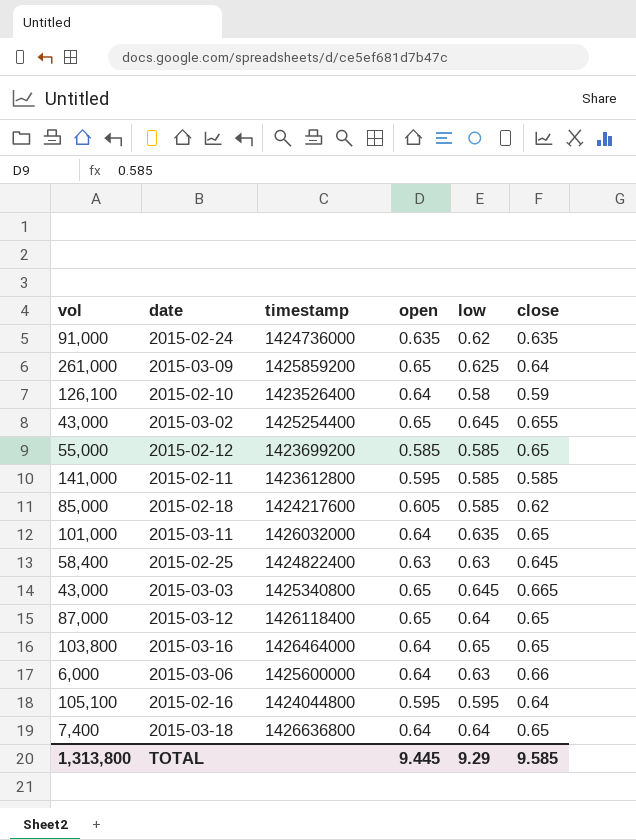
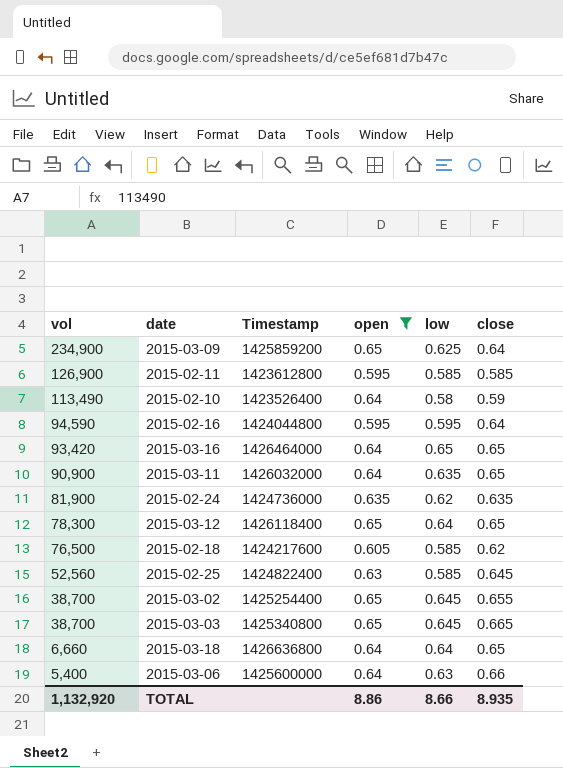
filter: none -> open != 0.585
row order: none -> vol descending
column name: timestamp -> Timestamp
2015-03-09 | vol: 261,000 -> 234,900
2015-02-11 | vol: 141,000 -> 126,900
2015-02-10 | vol: 126,100 -> 113,490
2015-02-16 | vol: 105,100 -> 94,590
2015-03-16 | vol: 103,800 -> 93,420
2015-03-11 | vol: 101,000 -> 90,900
2015-02-24 | vol: 91,000 -> 81,900
2015-03-12 | vol: 87,000 -> 78,300
2015-02-18 | vol: 85,000 -> 76,500
2015-02-25 | vol: 58,400 -> 52,560
2015-02-25 | low: 0.63 -> 0.585
2015-03-02 | vol: 43,000 -> 38,700
2015-03-03 | vol: 43,000 -> 38,700
2015-03-18 | vol: 7,400 -> 6,660
2015-03-06 | vol: 6,000 -> 5,400
TOTAL | vol: 1,313,800 -> 1,132,920
TOTAL | open: 9.445 -> 8.86
TOTAL | low: 9.29 -> 8.66
TOTAL | close: 9.585 -> 8.935

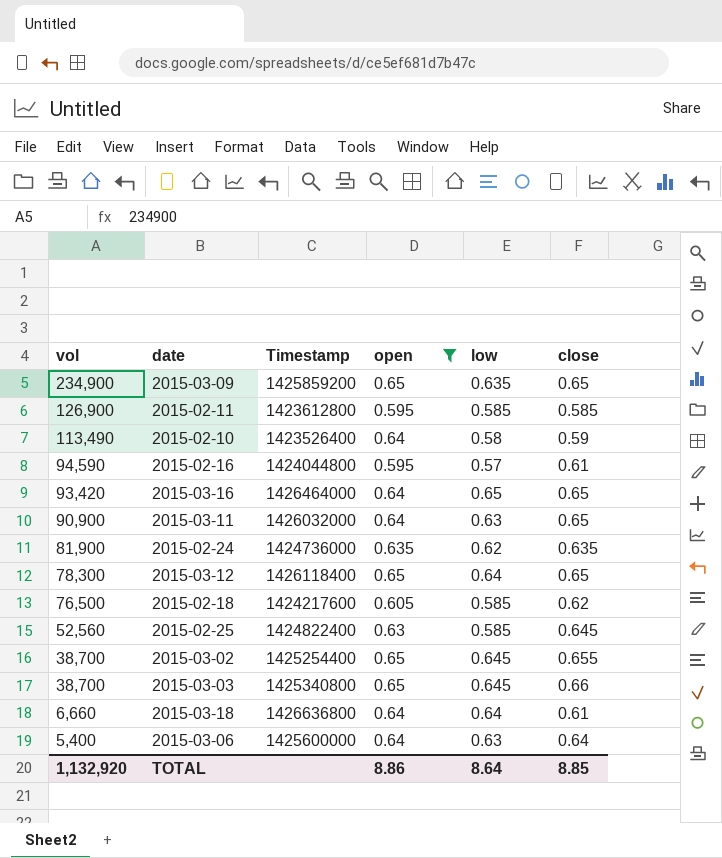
2015-03-09 | low: 0.625 -> 0.635
2015-03-09 | close: 0.64 -> 0.65
2015-02-16 | low: 0.595 -> 0.57
2015-02-16 | close: 0.64 -> 0.61
2015-03-11 | low: 0.635 -> 0.63
2015-03-03 | close: 0.665 -> 0.66
2015-03-18 | close: 0.65 -> 0.61
2015-03-06 | close: 0.66 -> 0.64
TOTAL | low: 8.66 -> 8.64
TOTAL | close: 8.935 -> 8.85

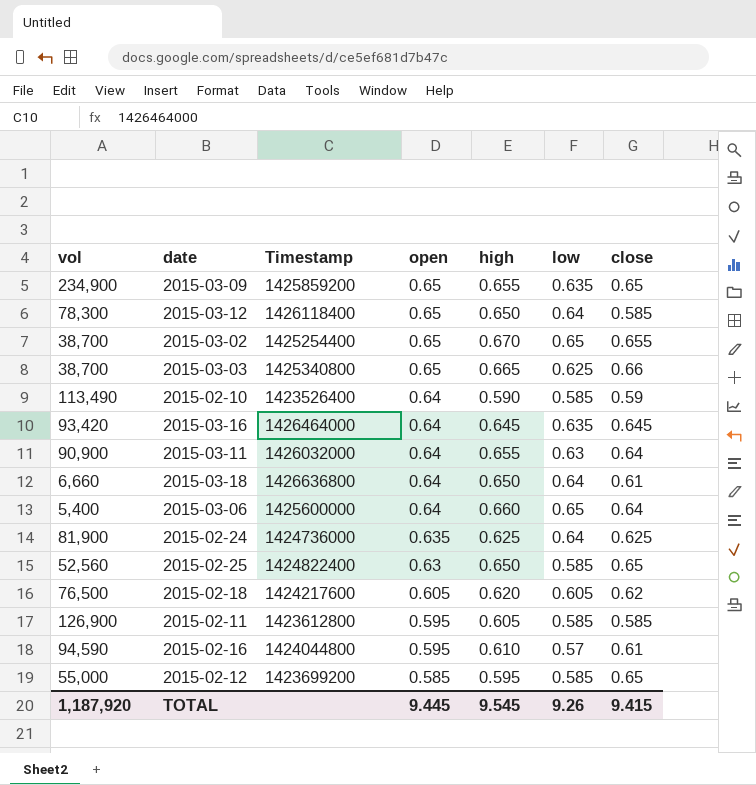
filter: open != 0.585 -> none
row order: vol descending -> open descending
column high | position: none -> 5
2015-03-12 | close: 0.65 -> 0.585
2015-03-02 | low: 0.645 -> 0.65
2015-03-03 | low: 0.645 -> 0.625
2015-02-10 | low: 0.58 -> 0.585
2015-03-16 | low: 0.65 -> 0.635
2015-03-16 | close: 0.65 -> 0.645
2015-03-11 | close: 0.65 -> 0.64
2015-03-06 | low: 0.63 -> 0.65
2015-02-24 | low: 0.62 -> 0.64
2015-02-24 | close: 0.635 -> 0.625
2015-02-25 | close: 0.645 -> 0.65
2015-02-18 | low: 0.585 -> 0.605
TOTAL | vol: 1,132,920 -> 1,187,920
TOTAL | open: 8.86 -> 9.445
TOTAL | low: 8.64 -> 9.26
TOTAL | close: 8.85 -> 9.415

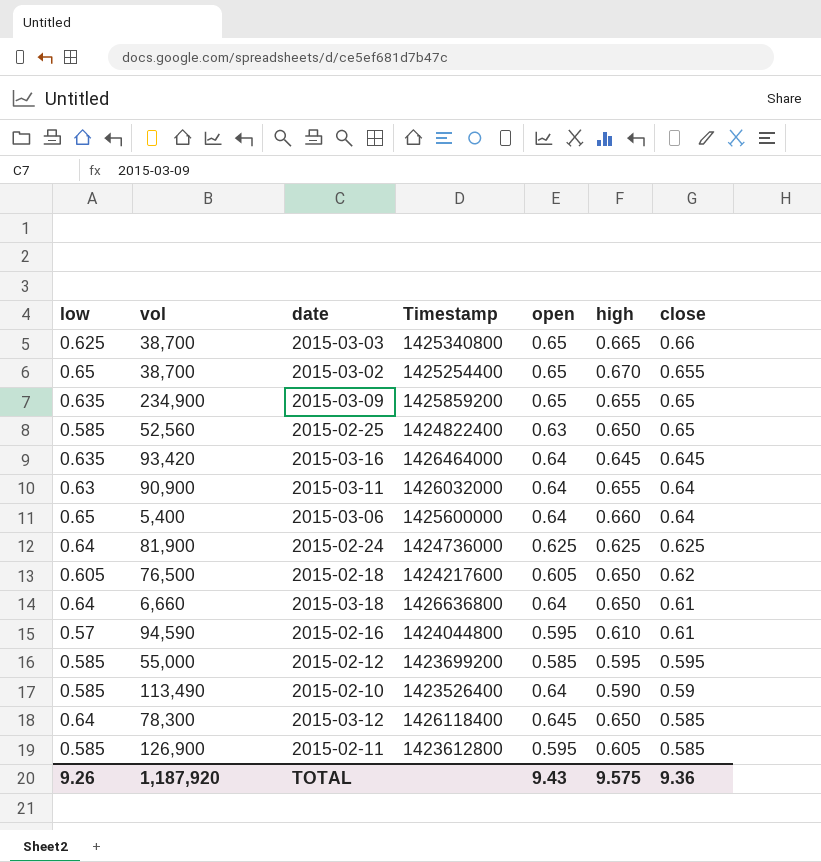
row order: open descending -> close descending
column low | position: 6 -> 1
2015-02-24 | open: 0.635 -> 0.625
2015-02-18 | high: 0.620 -> 0.650
2015-02-12 | close: 0.65 -> 0.595
2015-03-12 | open: 0.65 -> 0.645
TOTAL | open: 9.445 -> 9.43
TOTAL | high: 9.545 -> 9.575
TOTAL | close: 9.415 -> 9.36

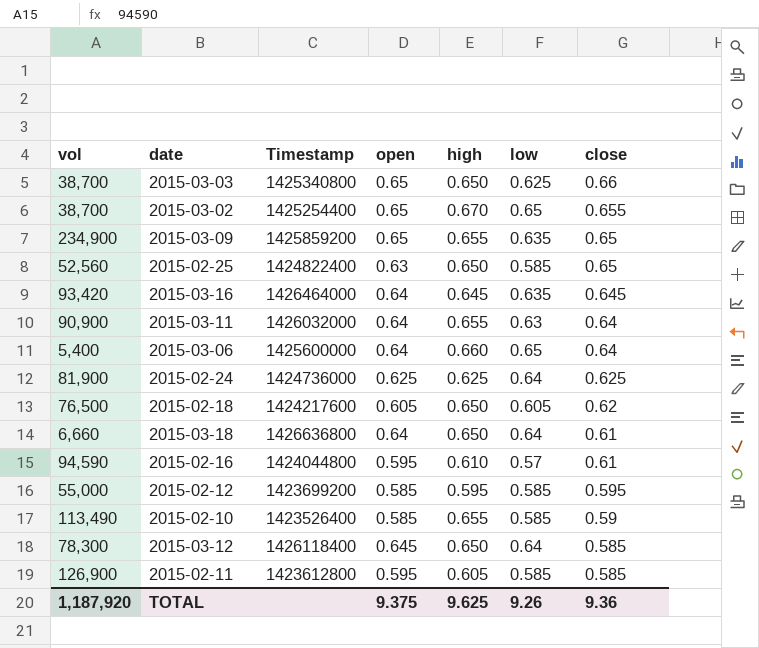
column low | position: 1 -> 6
2015-03-03 | high: 0.665 -> 0.650
2015-02-10 | open: 0.64 -> 0.585
2015-02-10 | high: 0.590 -> 0.655
TOTAL | open: 9.43 -> 9.375
TOTAL | high: 9.575 -> 9.625

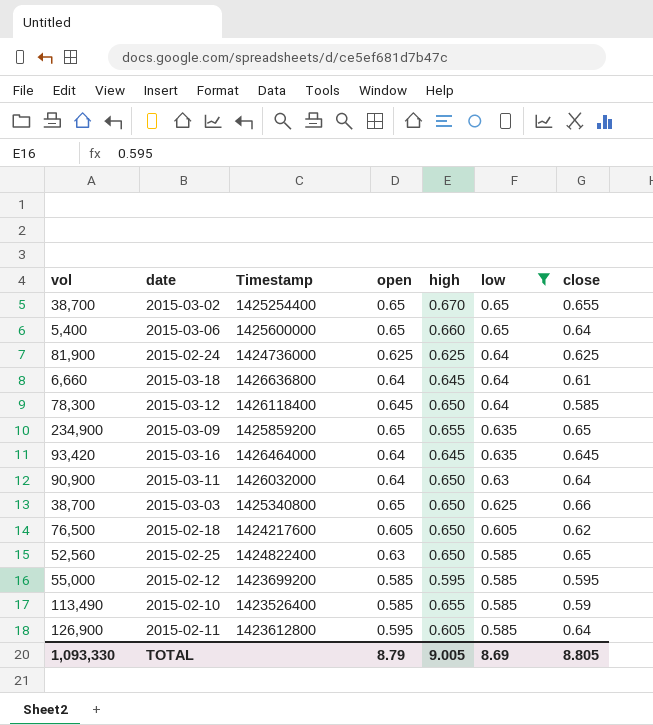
filter: none -> low != 0.57
row order: close descending -> low descending
2015-03-06 | open: 0.64 -> 0.65
2015-03-18 | high: 0.650 -> 0.645
2015-03-11 | high: 0.655 -> 0.650
2015-02-11 | close: 0.585 -> 0.64
TOTAL | vol: 1,187,920 -> 1,093,330
TOTAL | open: 9.375 -> 8.79
TOTAL | high: 9.625 -> 9.005
TOTAL | low: 9.26 -> 8.69
TOTAL | close: 9.36 -> 8.805

